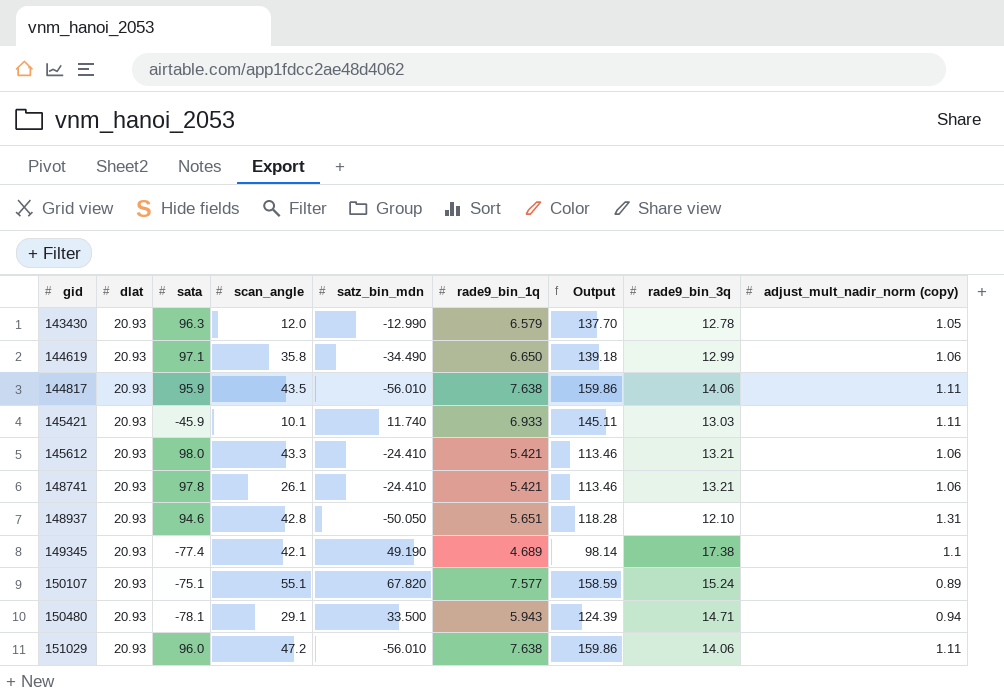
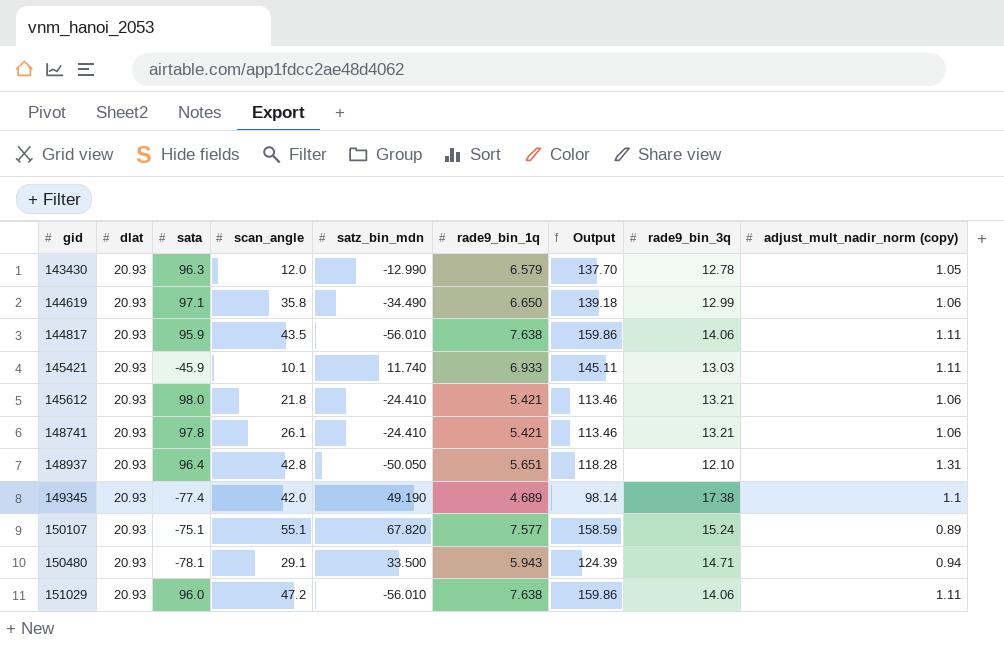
145612 | scan_angle: 43.3 -> 21.8
148937 | sata: 94.6 -> 96.4
149345 | scan_angle: 42.1 -> 42.0

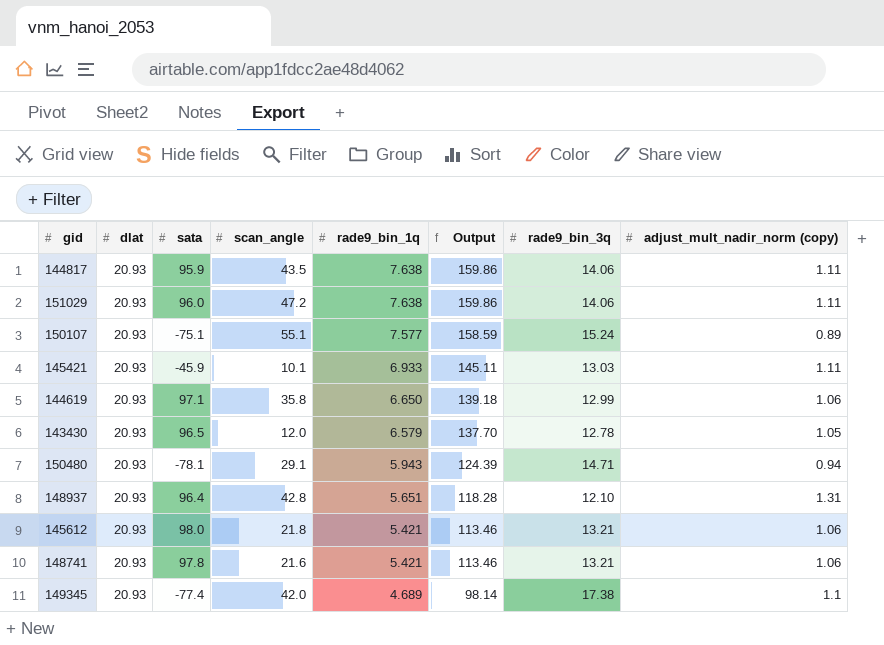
row order: gid ascending -> rade9_bin_1q descending
column satz_bin_mdn | position: 5 -> none
143430 | sata: 96.3 -> 96.5
148741 | scan_angle: 26.1 -> 21.6

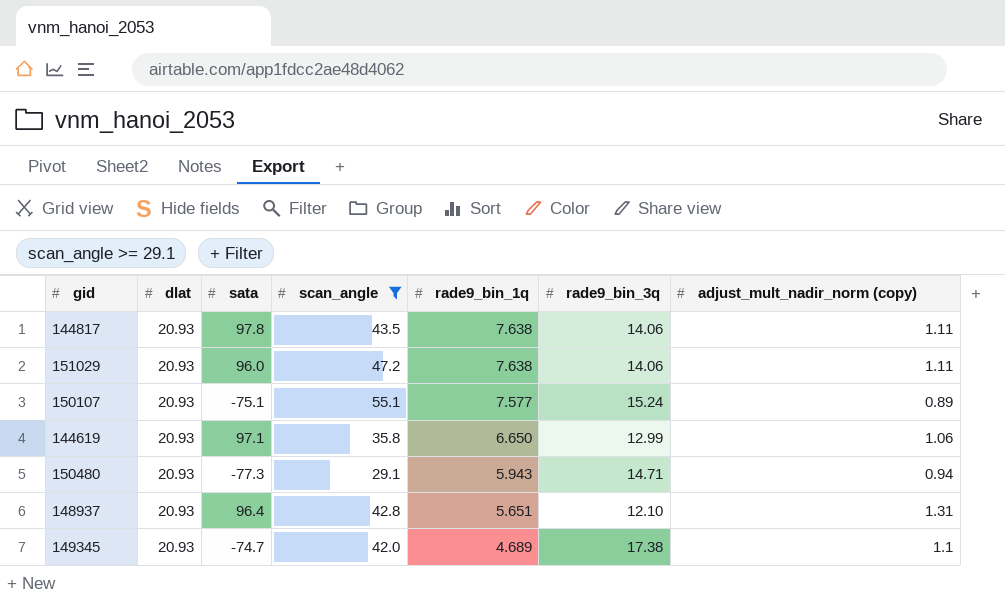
filter: none -> scan_angle >= 29.1
column Output | formula: [dlat] * [rade9_bin_1q] -> none
144817 | sata: 95.9 -> 97.8
150480 | sata: -78.1 -> -77.3
149345 | sata: -77.4 -> -74.7

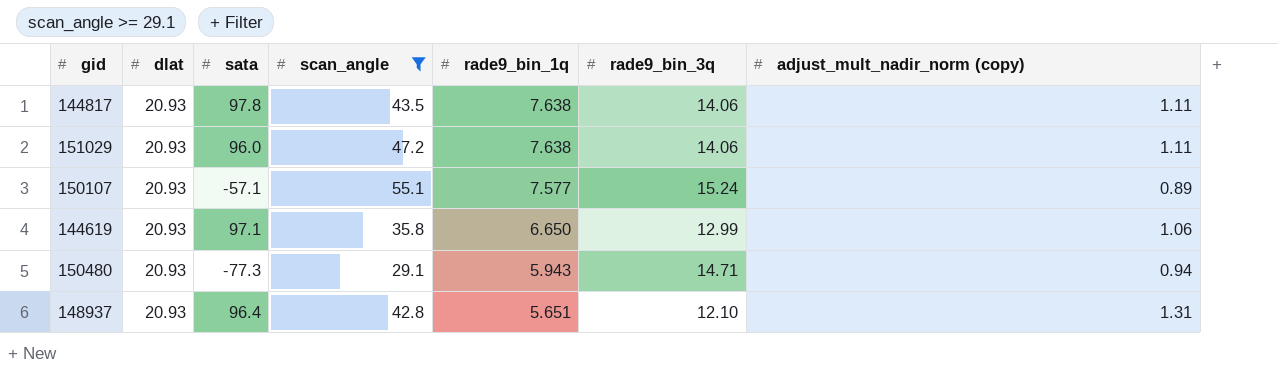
row 149345: 20.93 | -74.7 | 42.0 | 4.689 | 17.38 | 1.1 -> none
150107 | sata: -75.1 -> -57.1

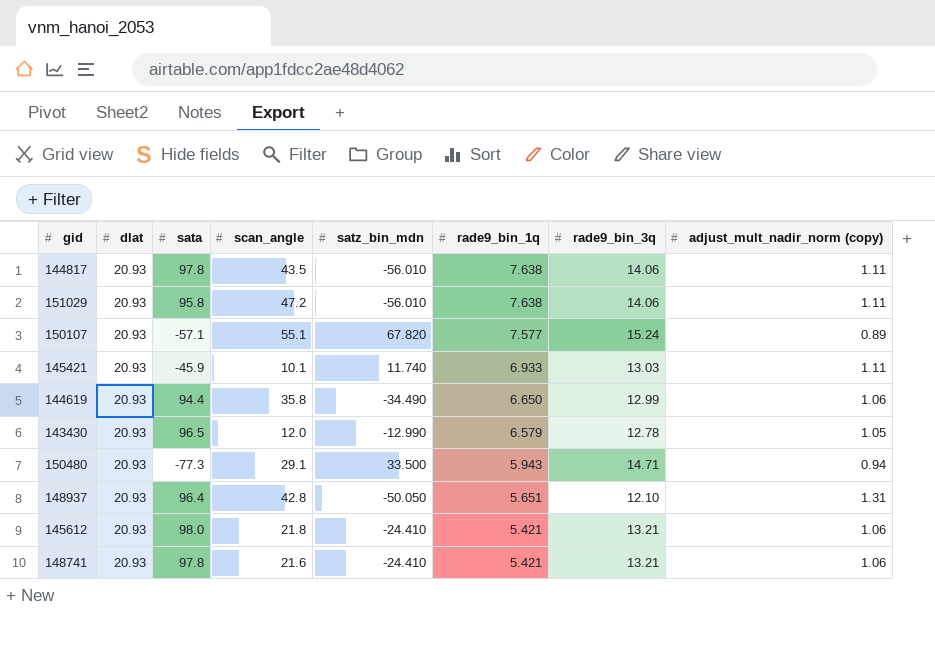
filter: scan_angle >= 29.1 -> none
column satz_bin_mdn | position: none -> 5
151029 | sata: 96.0 -> 95.8
144619 | sata: 97.1 -> 94.4

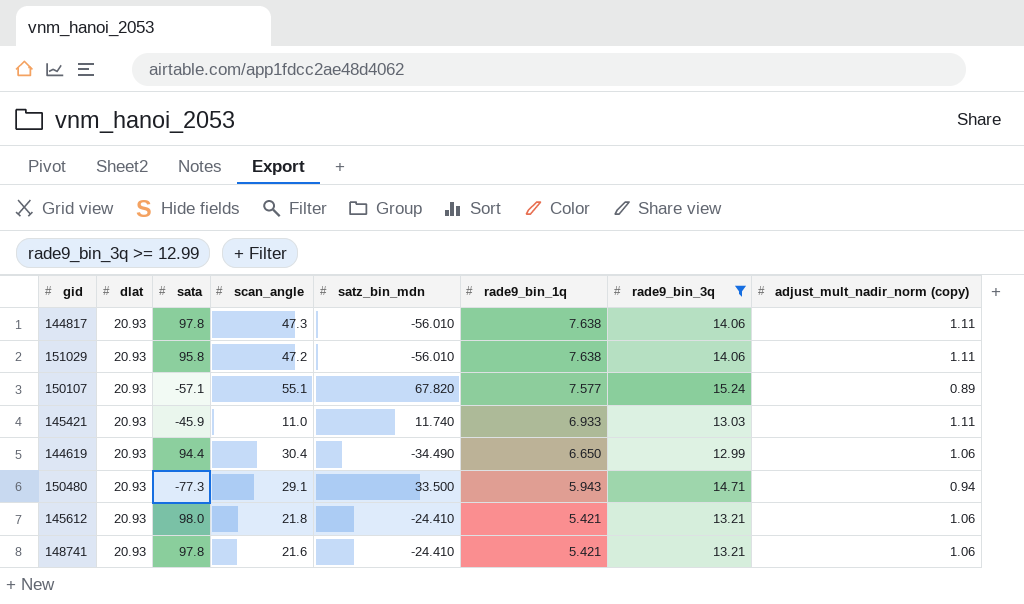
filter: none -> rade9_bin_3q >= 12.99
144817 | scan_angle: 43.5 -> 47.3
145421 | scan_angle: 10.1 -> 11.0
144619 | scan_angle: 35.8 -> 30.4

